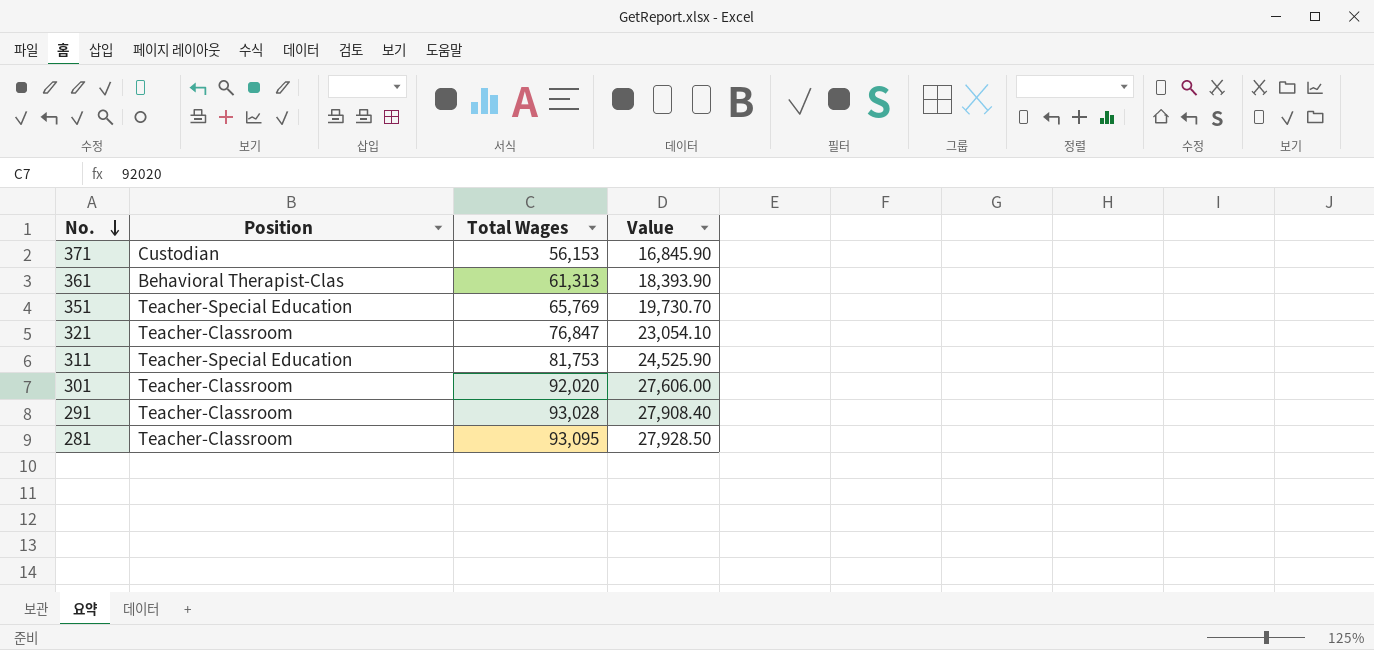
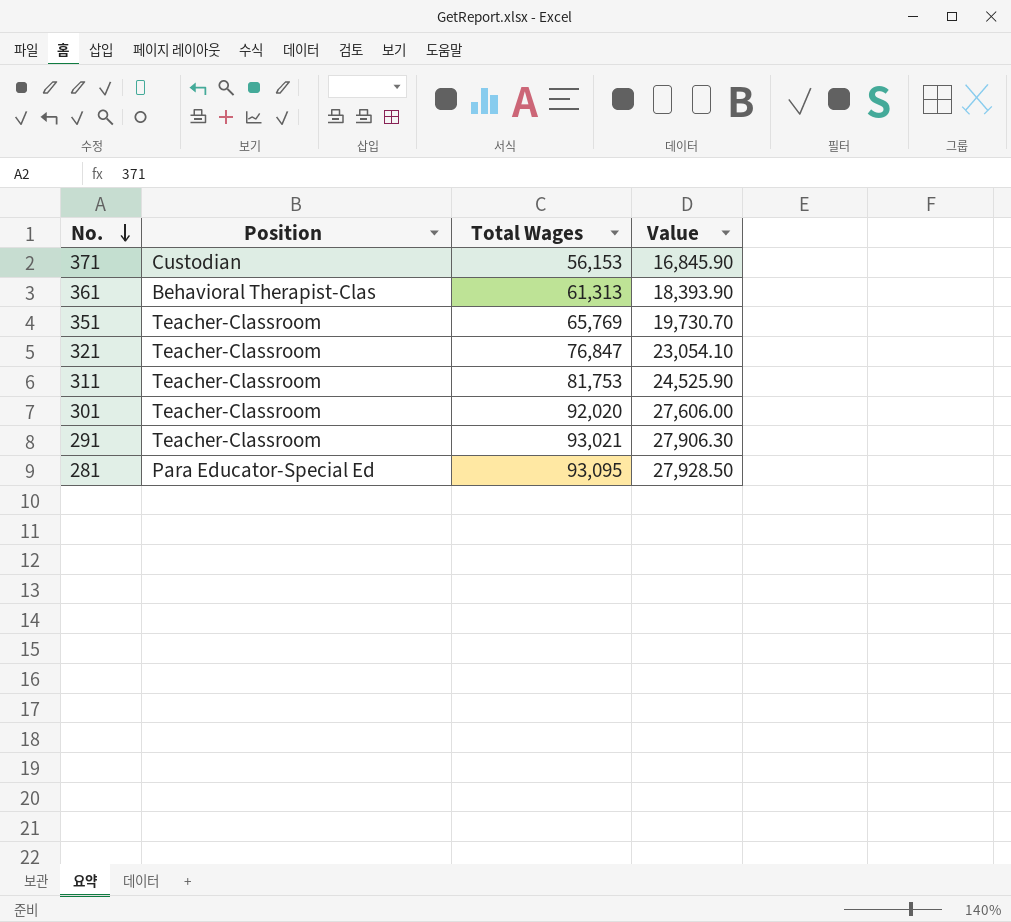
351 | Position: Teacher-Special Education -> Teacher-Classroom
311 | Position: Teacher-Special Education -> Teacher-Classroom
291 | Total Wages: 93,028 -> 93,021
291 | Value: 27,908.40 -> 27,906.30
281 | Position: Teacher-Classroom -> Para Educator-Special Ed

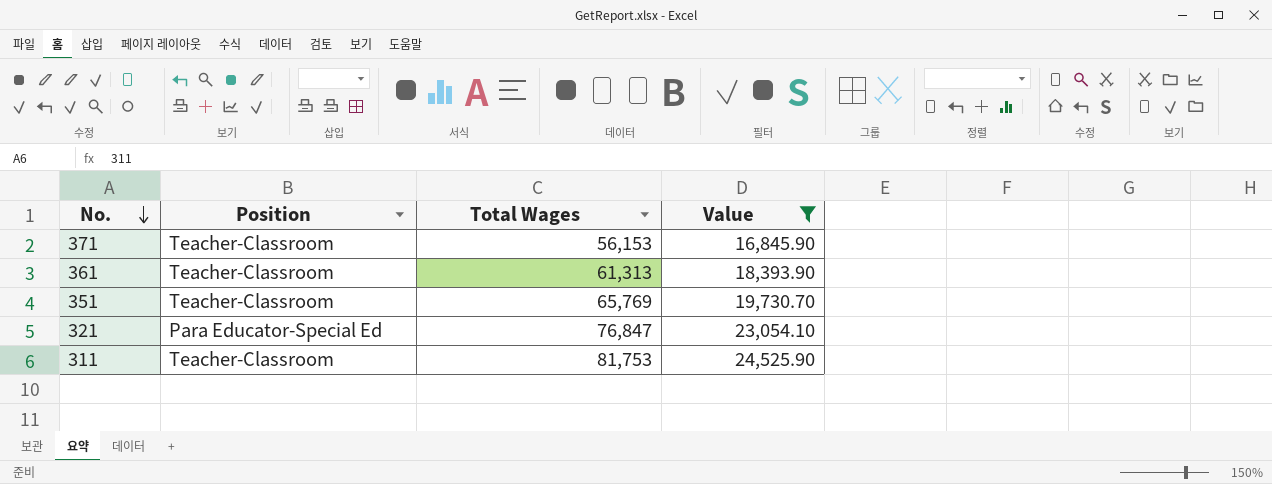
filter: none -> Value <= 24,525.90
371 | Position: Custodian -> Teacher-Classroom
361 | Position: Behavioral Therapist-Clas -> Teacher-Classroom
321 | Position: Teacher-Classroom -> Para Educator-Special Ed

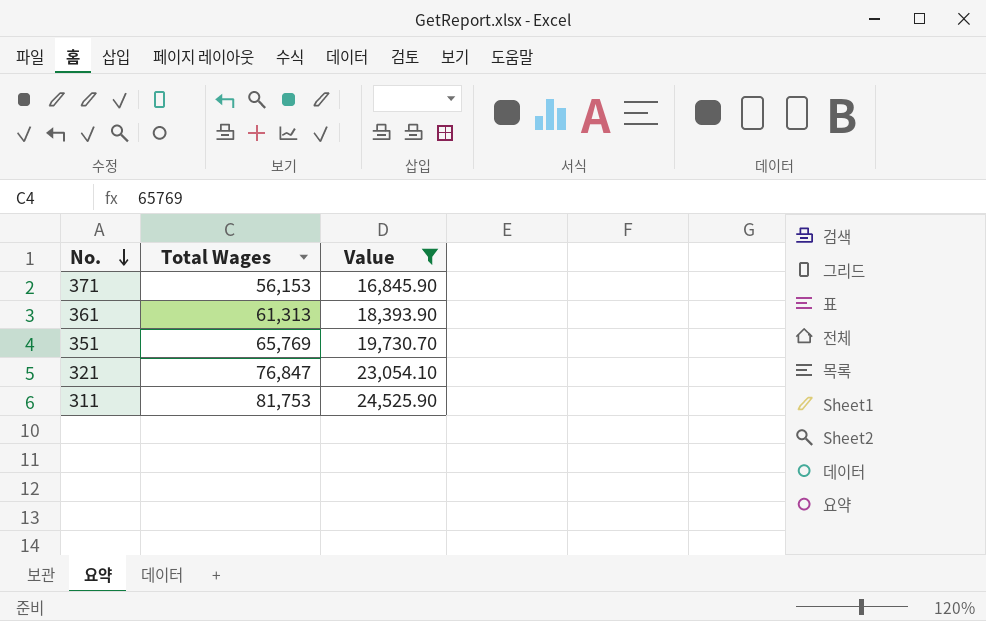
column Position | position: 2 -> none

